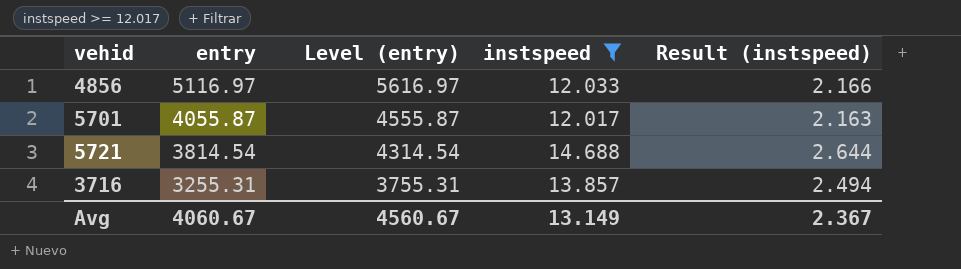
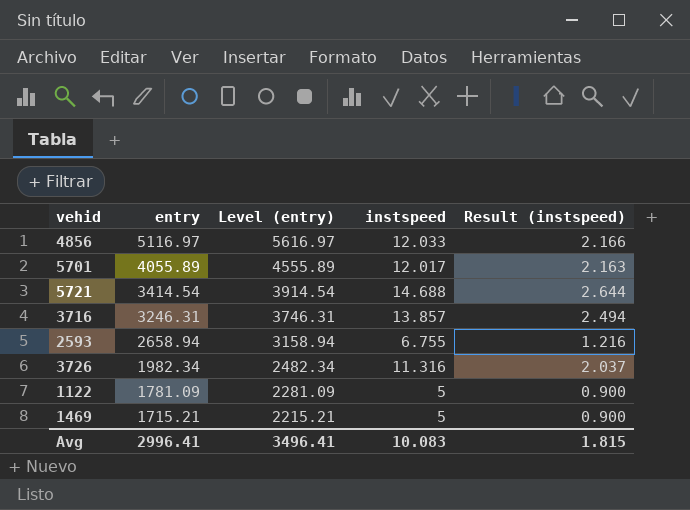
filter: instspeed >= 12.017 -> none
5701 | entry: 4055.87 -> 4055.89
5701 | Level (entry): 4555.87 -> 4555.89
5721 | entry: 3814.54 -> 3414.54
5721 | Level (entry): 4314.54 -> 3914.54
3716 | entry: 3255.31 -> 3246.31
3716 | Level (entry): 3755.31 -> 3746.31
Avg | entry: 4060.67 -> 2996.41
Avg | Level (entry): 4560.67 -> 3496.41
Avg | instspeed: 13.149 -> 10.083
Avg | Result (instspeed): 2.367 -> 1.815

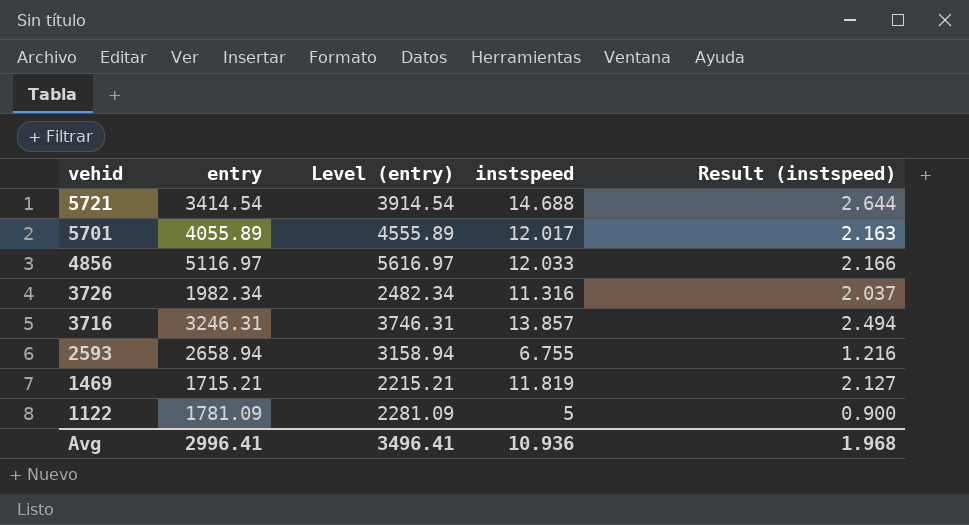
row order: entry descending -> vehid descending
1469 | instspeed: 5 -> 11.819
1469 | Result (instspeed): 0.900 -> 2.127
Avg | instspeed: 10.083 -> 10.936
Avg | Result (instspeed): 1.815 -> 1.968

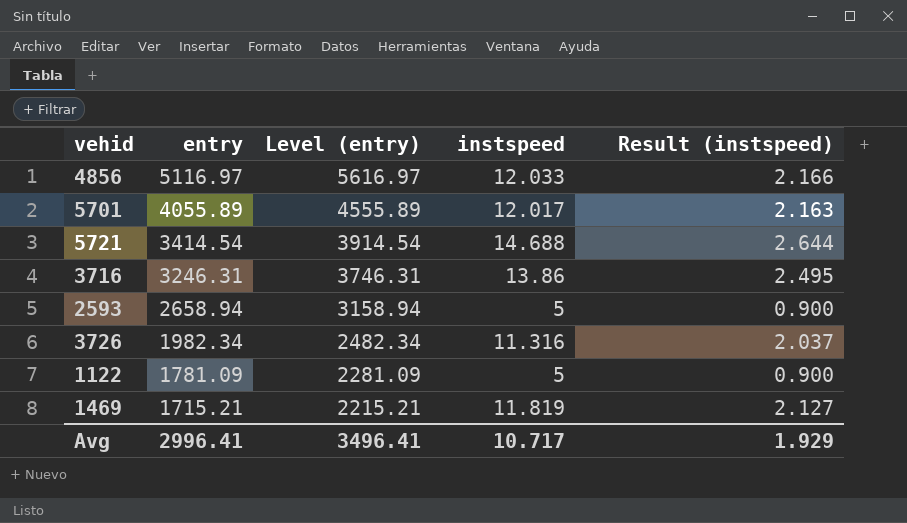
row order: vehid descending -> entry descending
3716 | instspeed: 13.857 -> 13.86
3716 | Result (instspeed): 2.494 -> 2.495
2593 | instspeed: 6.755 -> 5
2593 | Result (instspeed): 1.216 -> 0.900
Avg | instspeed: 10.936 -> 10.717
Avg | Result (instspeed): 1.968 -> 1.929

